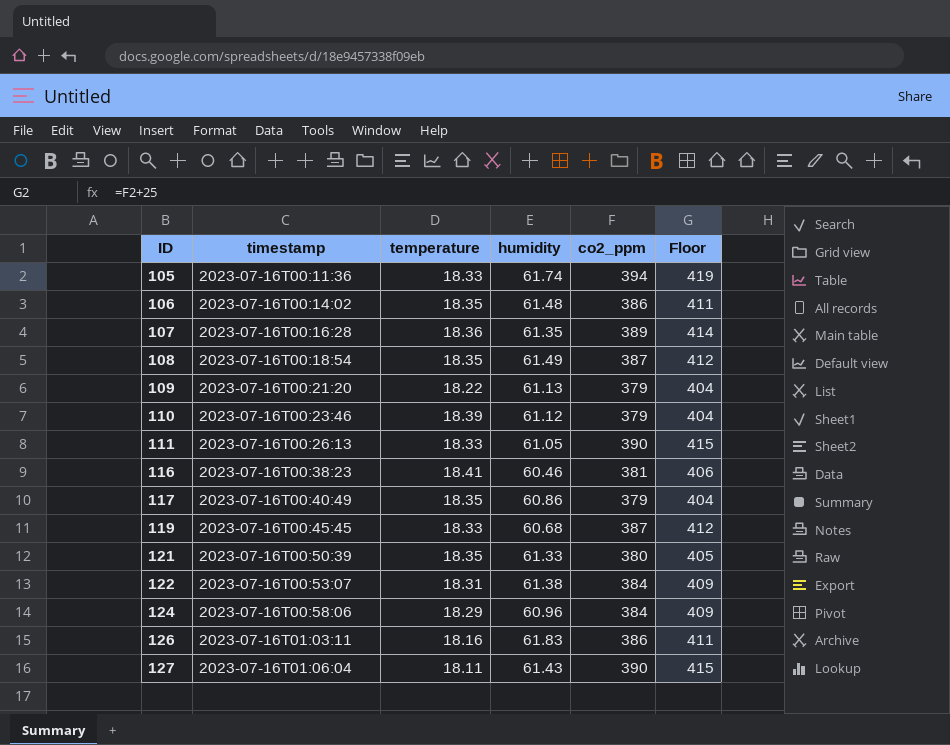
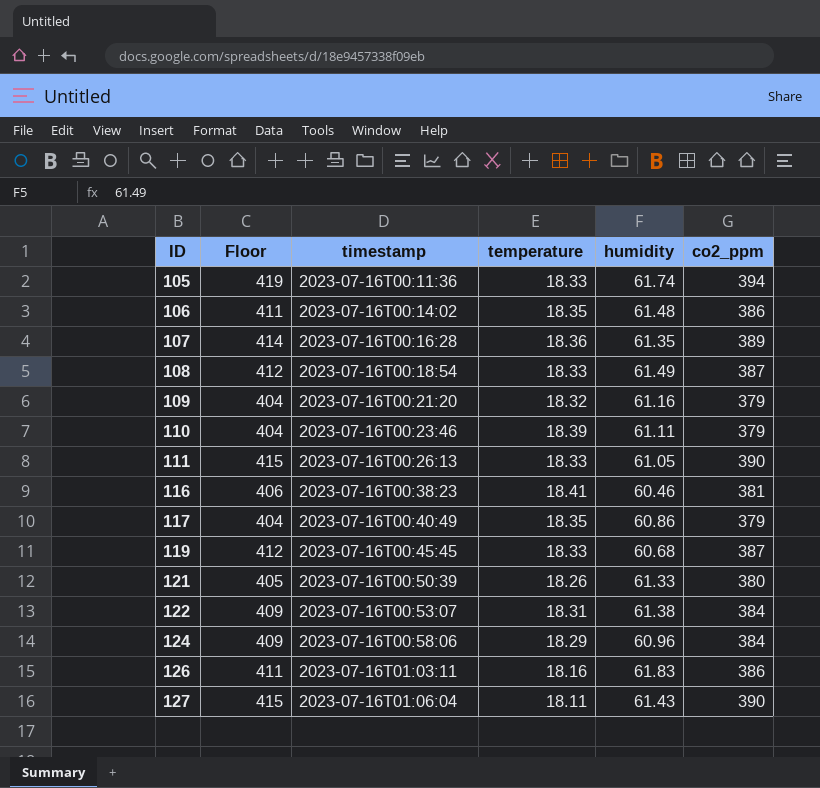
column Floor | position: 6 -> 2
108 | temperature: 18.35 -> 18.33
109 | temperature: 18.22 -> 18.32
109 | humidity: 61.13 -> 61.16
110 | humidity: 61.12 -> 61.11
121 | temperature: 18.35 -> 18.26

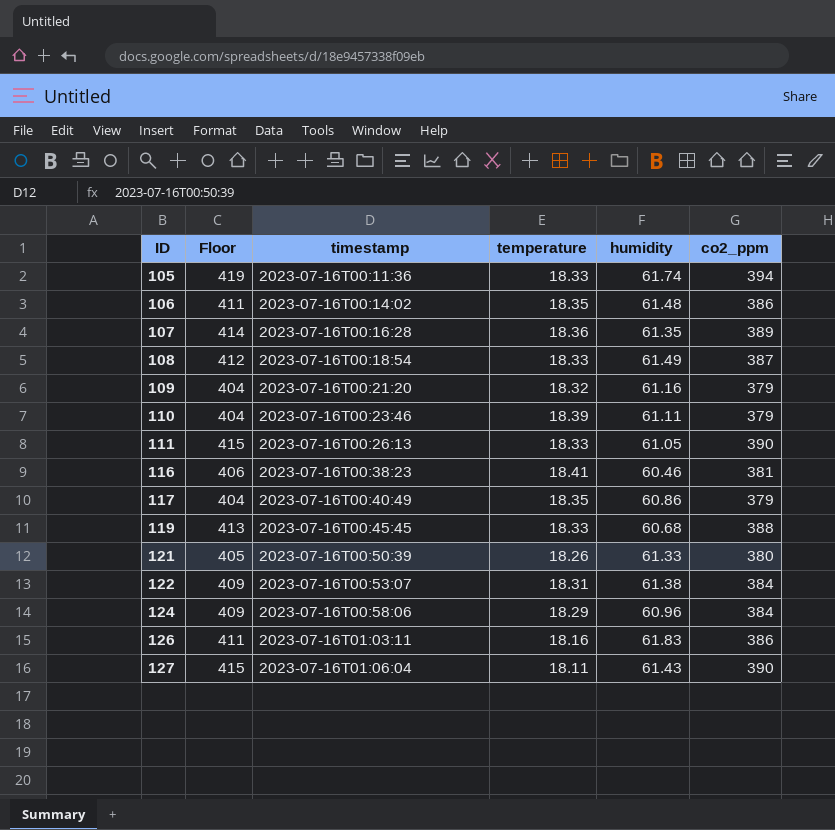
119 | Floor: 412 -> 413
119 | co2_ppm: 387 -> 388

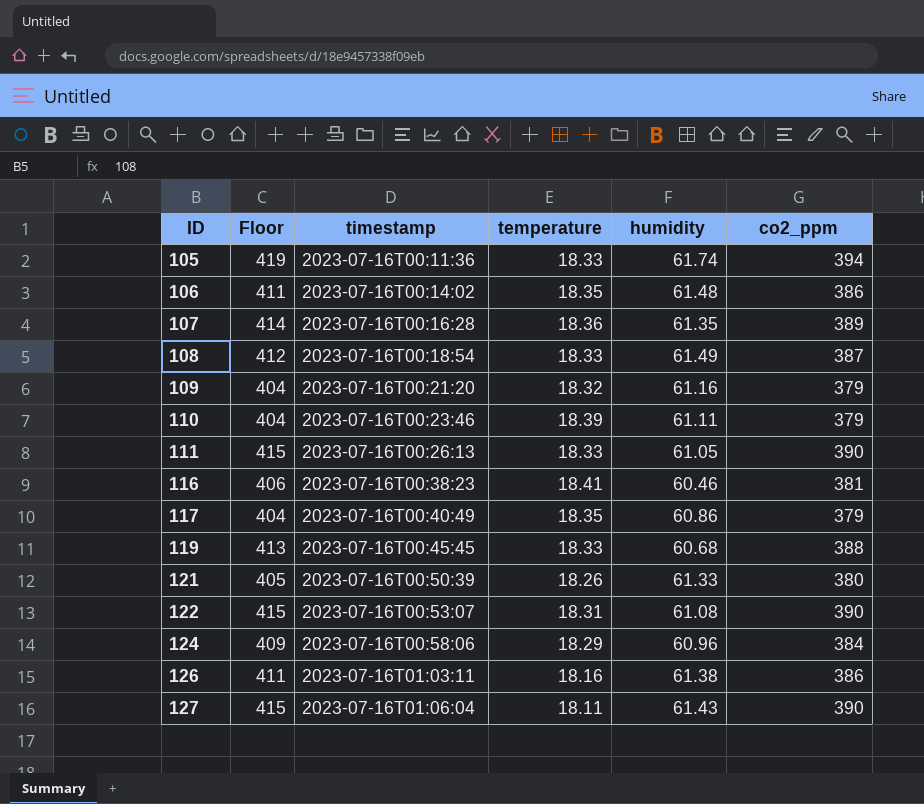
122 | Floor: 409 -> 415
122 | humidity: 61.38 -> 61.08
122 | co2_ppm: 384 -> 390
126 | humidity: 61.83 -> 61.38

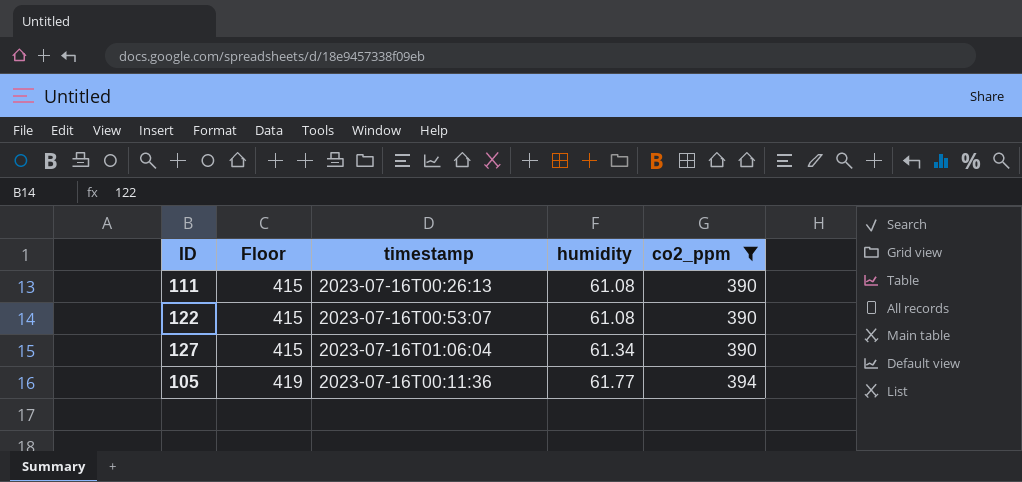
filter: none -> co2_ppm >= 390
row order: ID ascending -> Floor ascending
column temperature | position: 4 -> none
111 | humidity: 61.05 -> 61.08
127 | humidity: 61.43 -> 61.34
105 | humidity: 61.74 -> 61.77

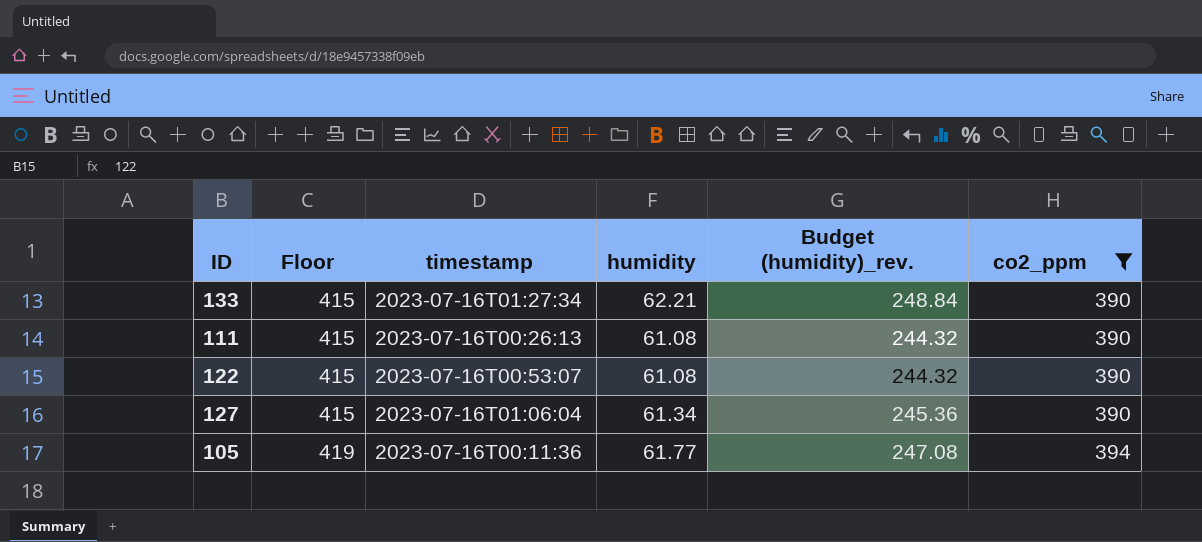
column Budget (humidity)_rev. | formula: none -> [humidity] * 4
row 133: none -> 415 | 2023-07-16T01:27:34 | 62.21 | 248.84 | 390

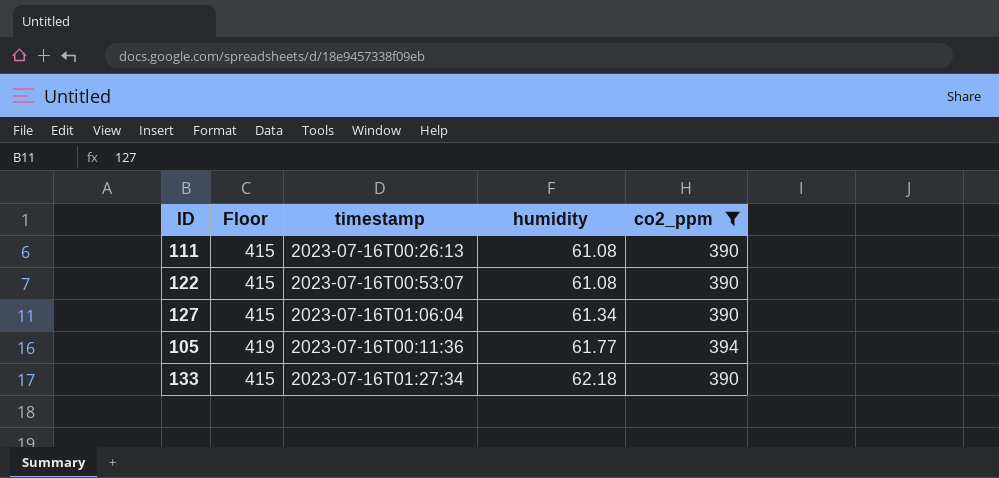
row order: Floor ascending -> humidity ascending
column Budget (humidity)_rev. | formula: [humidity] * 4 -> none
133 | humidity: 62.21 -> 62.18

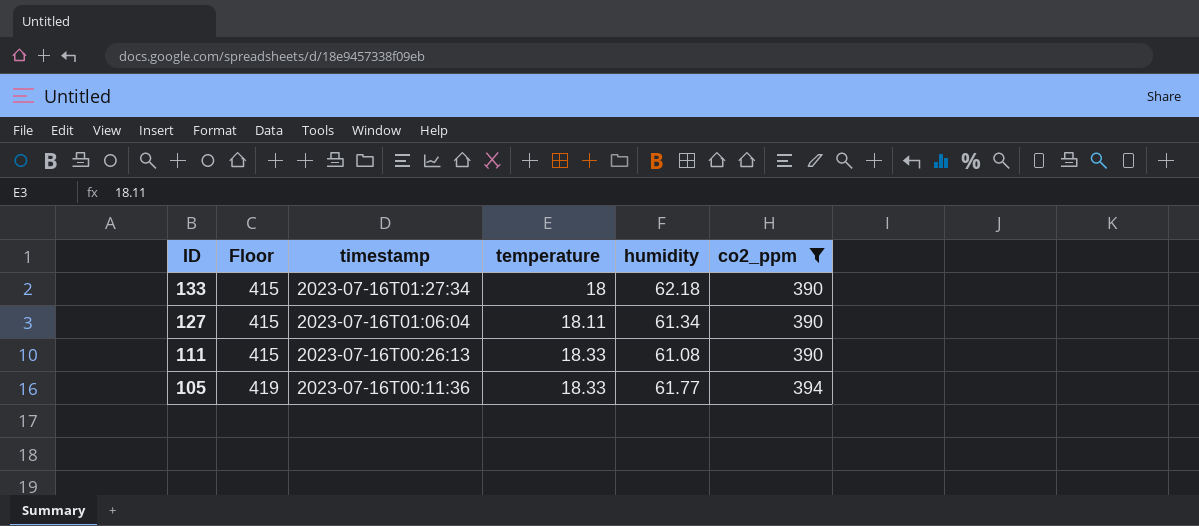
row order: humidity ascending -> ID descending
column temperature | position: none -> 4
row 122: 415 | 2023-07-16T00:53:07 | 61.08 | 390 -> none

